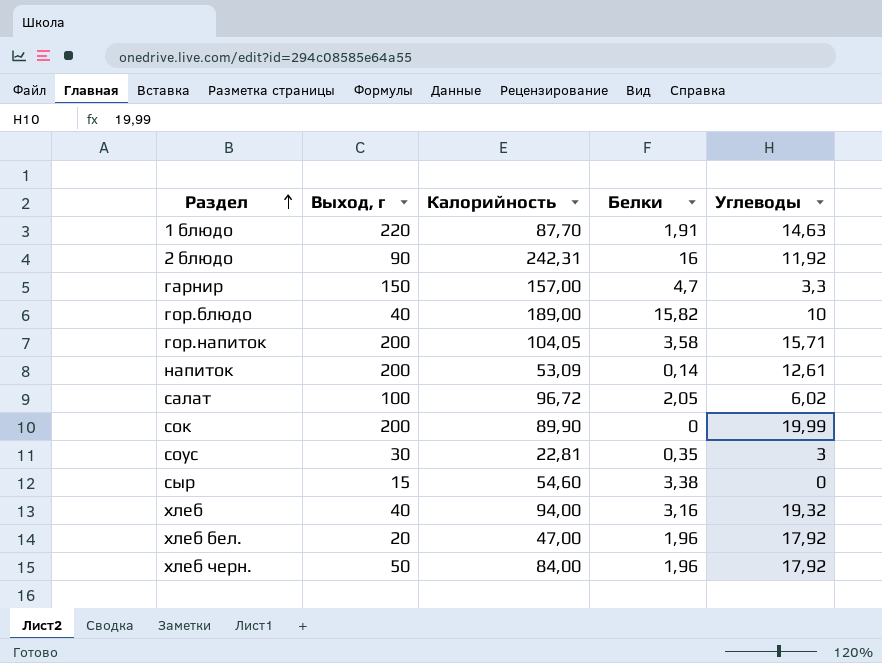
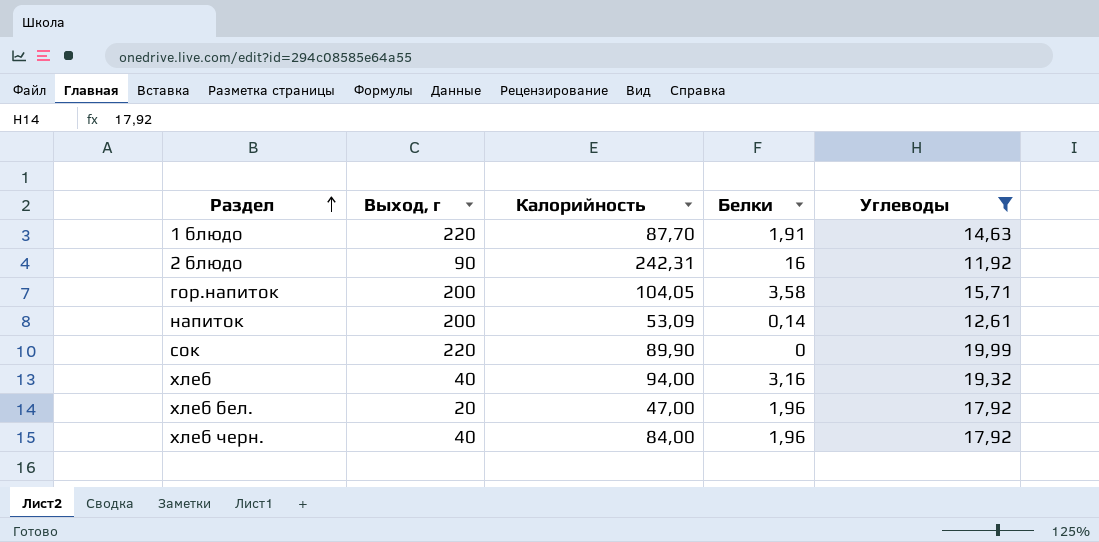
filter: none -> Углеводы >= 11,92
сок | Выход, г: 200 -> 220
хлеб черн. | Выход, г: 50 -> 40

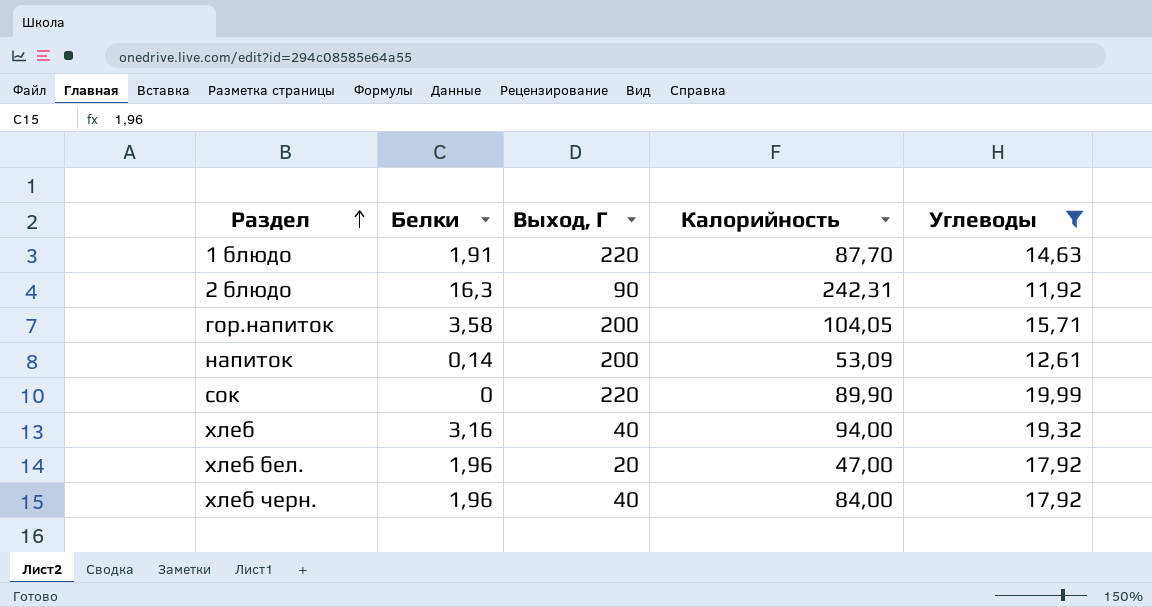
column Белки | position: 4 -> 2
column name: Выход, г -> Выход, Г
2 блюдо | Белки: 16 -> 16,3

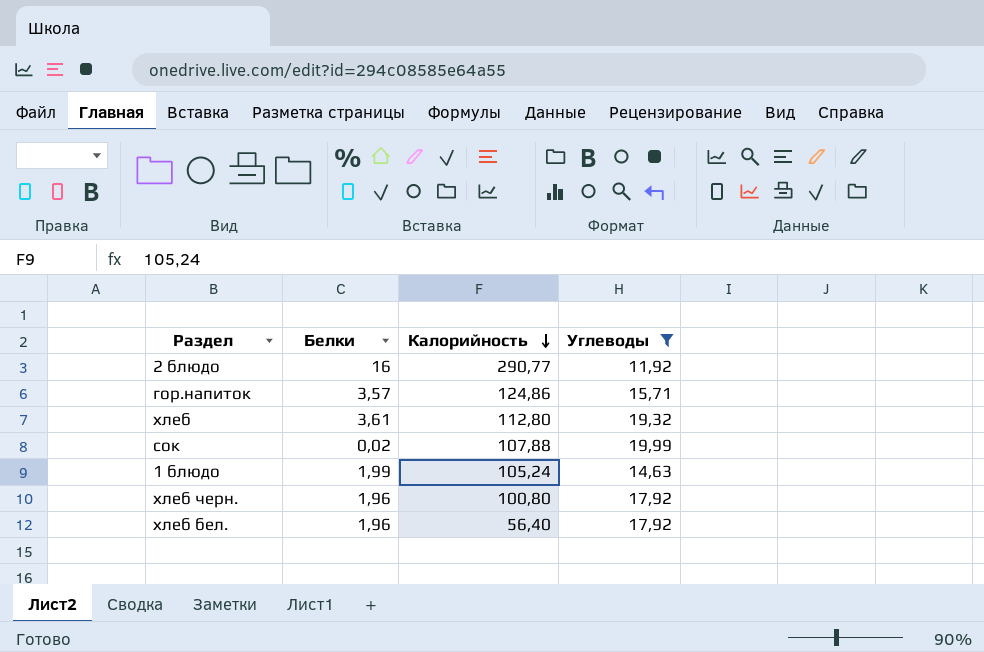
row order: Раздел ascending -> Калорийность descending
column Выход, Г | position: 3 -> none
row напиток: 0,14 | 200 | 53,09 | 12,61 -> none
2 блюдо | Белки: 16,3 -> 16
2 блюдо | Калорийность: 242,31 -> 290,77
гор.напиток | Белки: 3,58 -> 3,57
гор.напиток | Калорийность: 104,05 -> 124,86
хлеб | Белки: 3,16 -> 3,61
хлеб | Калорийность: 94,00 -> 112,80
сок | Белки: 0 -> 0,02
сок | Калорийность: 89,90 -> 107,88
1 блюдо | Белки: 1,91 -> 1,99
1 блюдо | Калорийность: 87,70 -> 105,24
хлеб черн. | Калорийность: 84,00 -> 100,80
хлеб бел. | Калорийность: 47,00 -> 56,40

